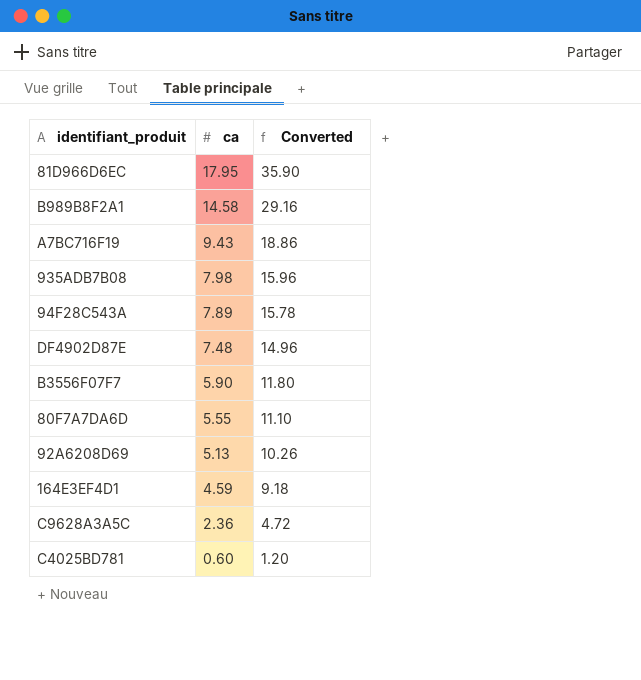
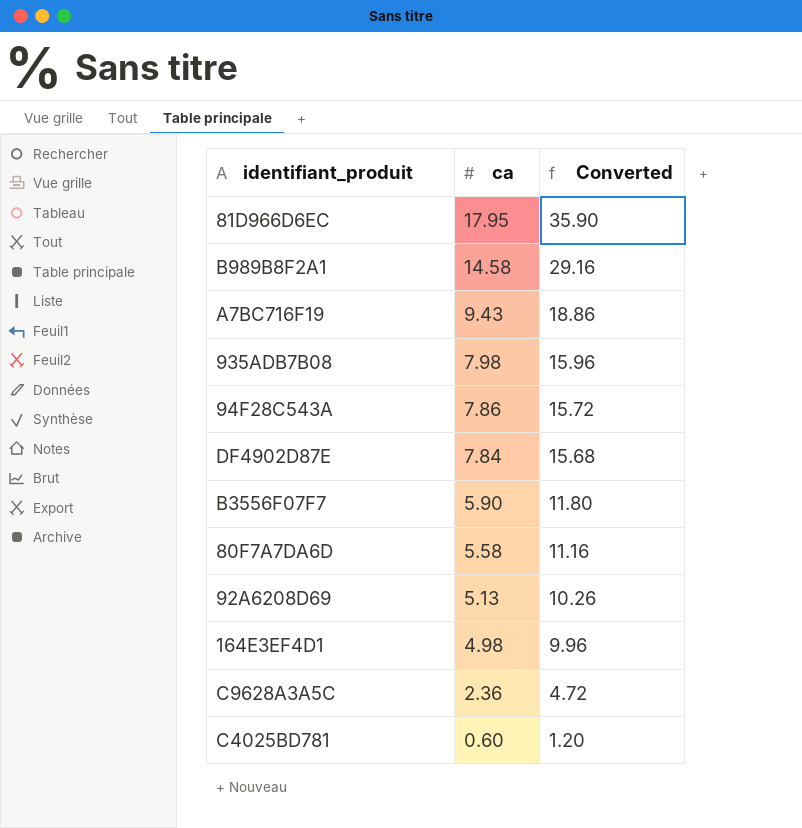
94F28C543A | ca: 7.89 -> 7.86
94F28C543A | Converted: 15.78 -> 15.72
DF4902D87E | ca: 7.48 -> 7.84
DF4902D87E | Converted: 14.96 -> 15.68
80F7A7DA6D | ca: 5.55 -> 5.58
80F7A7DA6D | Converted: 11.10 -> 11.16
164E3EF4D1 | ca: 4.59 -> 4.98
164E3EF4D1 | Converted: 9.18 -> 9.96

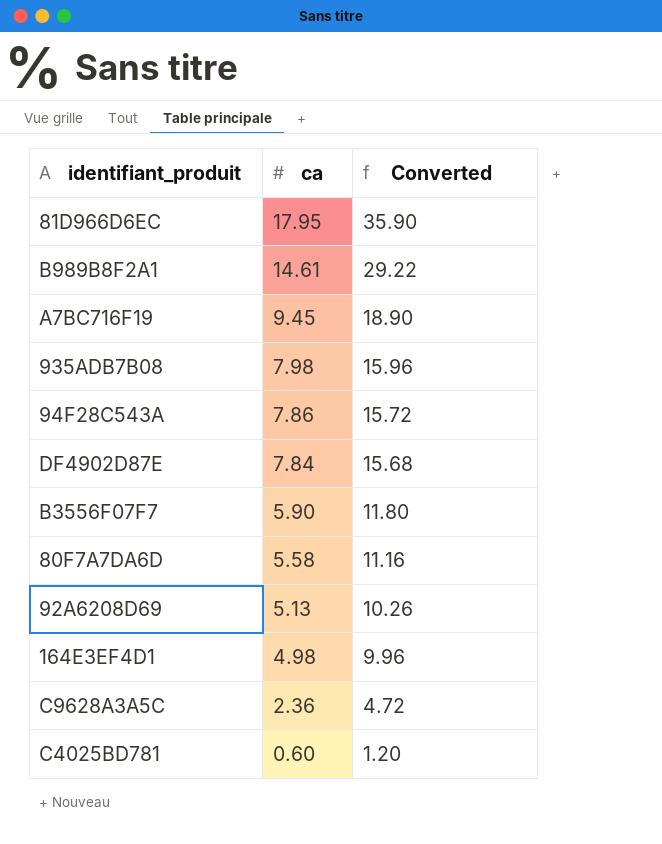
B989B8F2A1 | ca: 14.58 -> 14.61
B989B8F2A1 | Converted: 29.16 -> 29.22
A7BC716F19 | ca: 9.43 -> 9.45
A7BC716F19 | Converted: 18.86 -> 18.90

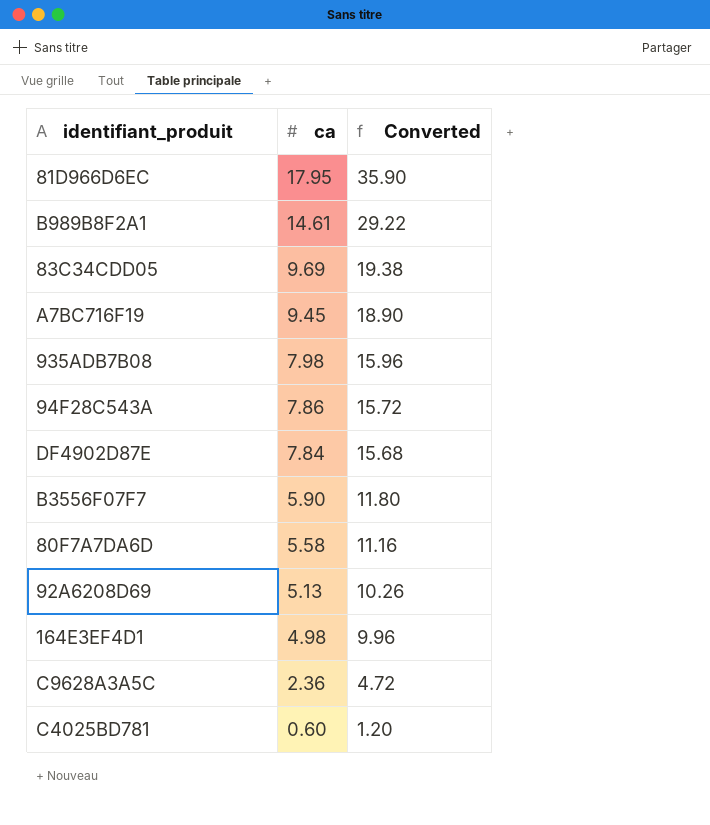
row 83C34CDD05: none -> 9.69 | 19.38

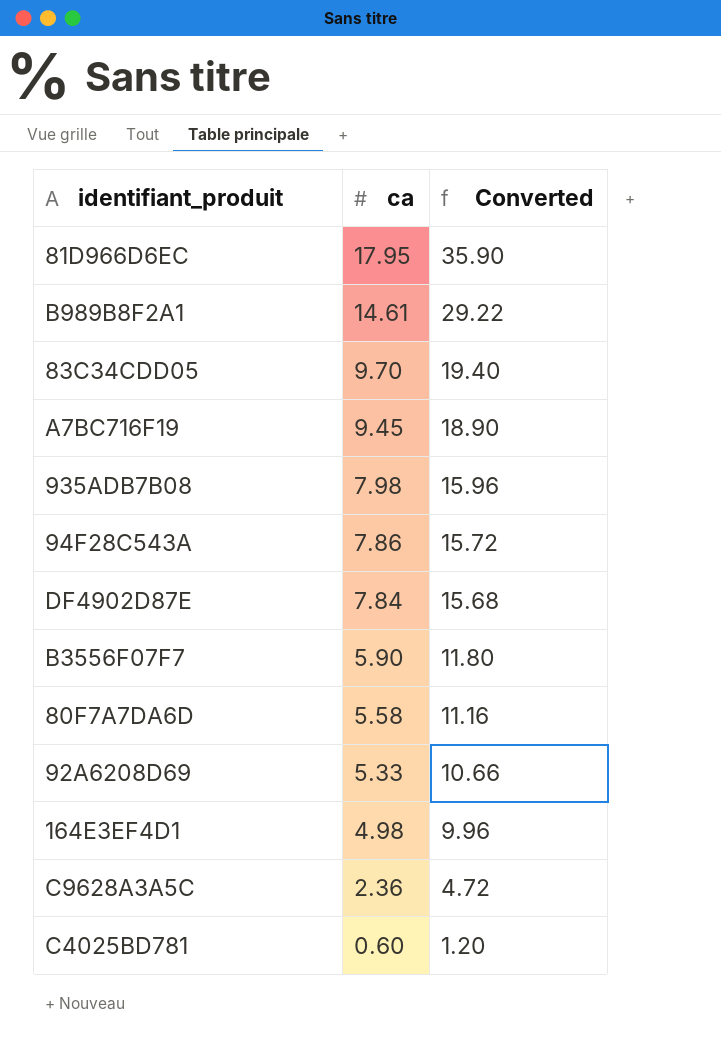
83C34CDD05 | ca: 9.69 -> 9.70
83C34CDD05 | Converted: 19.38 -> 19.40
92A6208D69 | ca: 5.13 -> 5.33
92A6208D69 | Converted: 10.26 -> 10.66

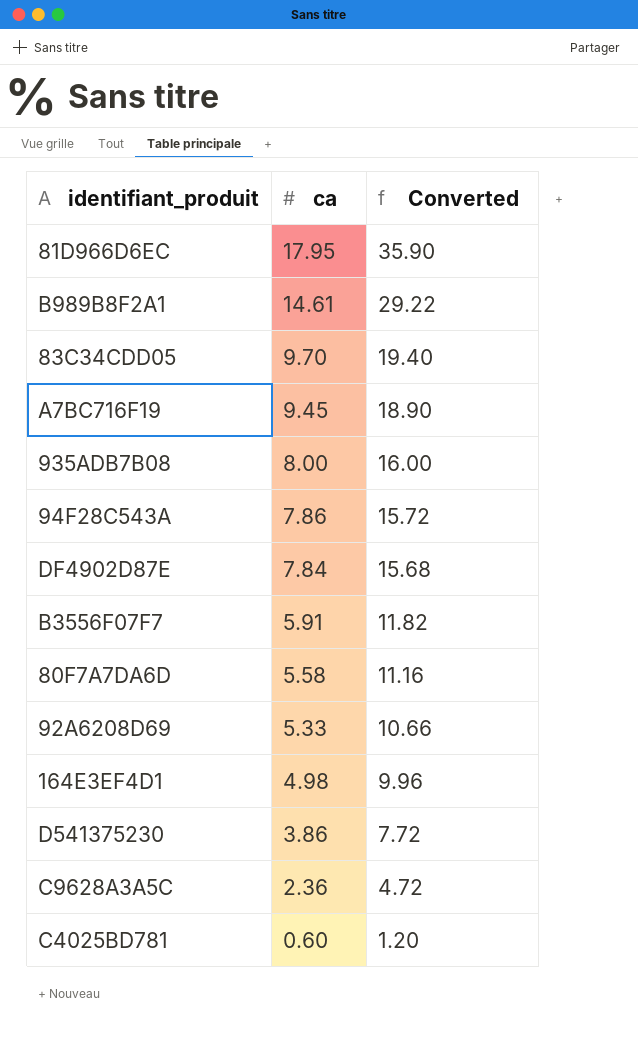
935ADB7B08 | ca: 7.98 -> 8.00
935ADB7B08 | Converted: 15.96 -> 16.00
B3556F07F7 | ca: 5.90 -> 5.91
B3556F07F7 | Converted: 11.80 -> 11.82
row D541375230: none -> 3.86 | 7.72

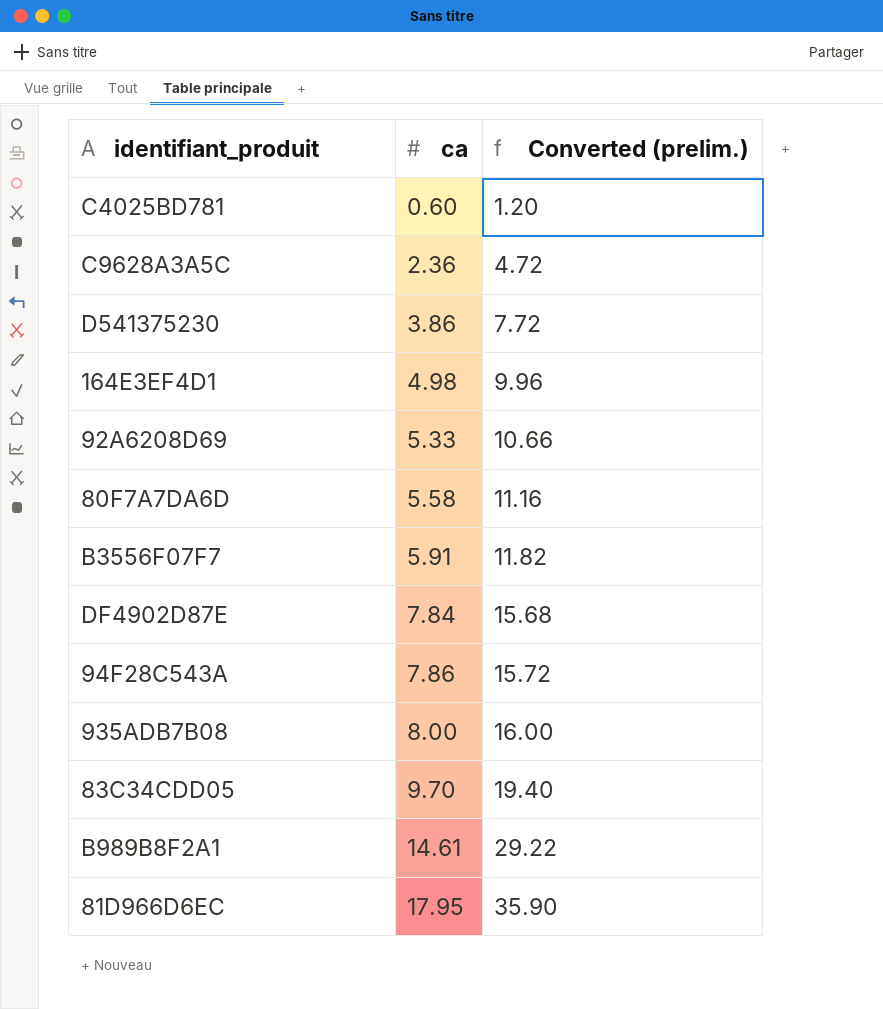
row order: ca descending -> ca ascending
column name: Converted -> Converted (prelim.)
row A7BC716F19: 9.45 | 18.90 -> none

